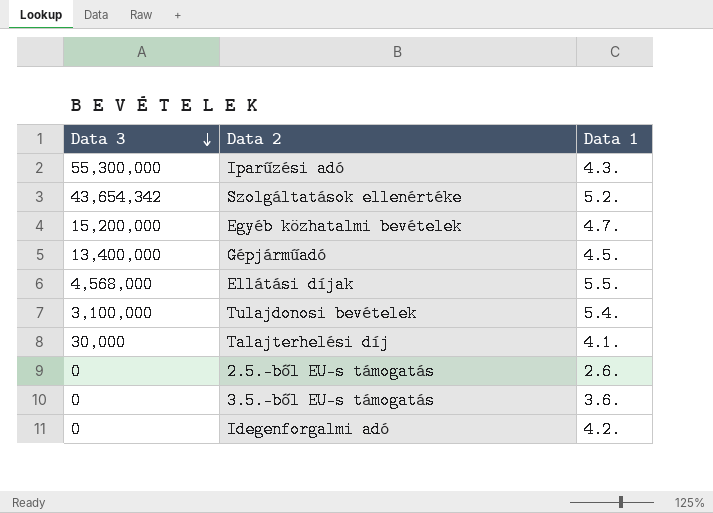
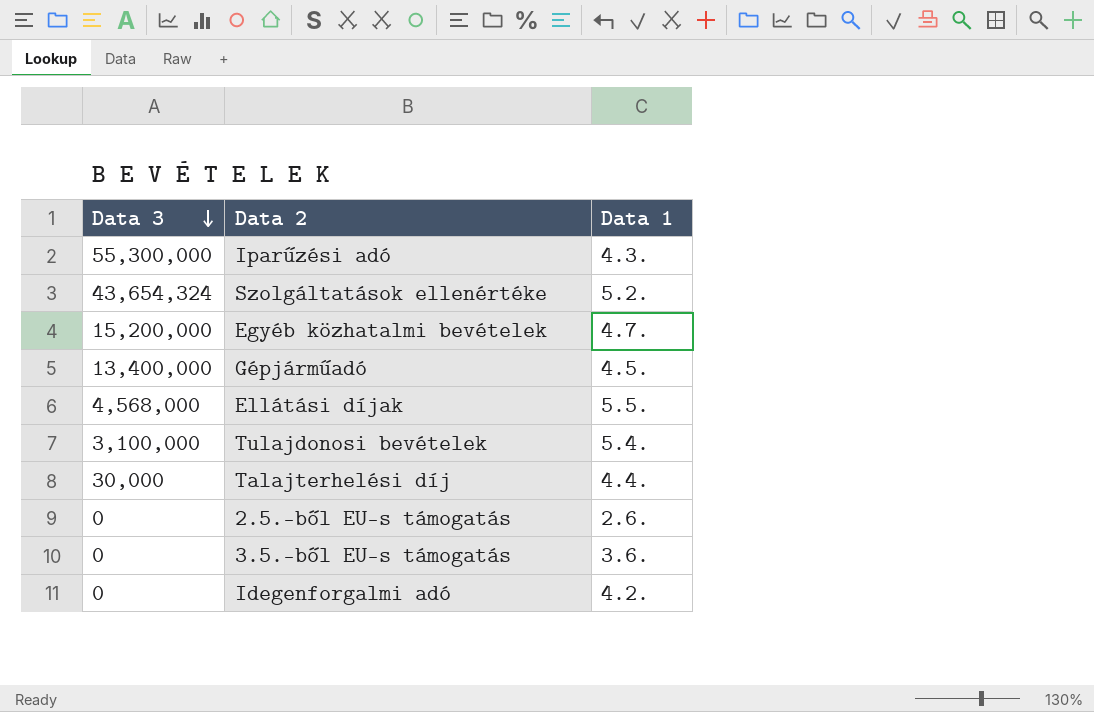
Szolgáltatások ellenértéke | Data 3: 43,654,342 -> 43,654,324
Talajterhelési díj | Data 1: 4.1. -> 4.4.

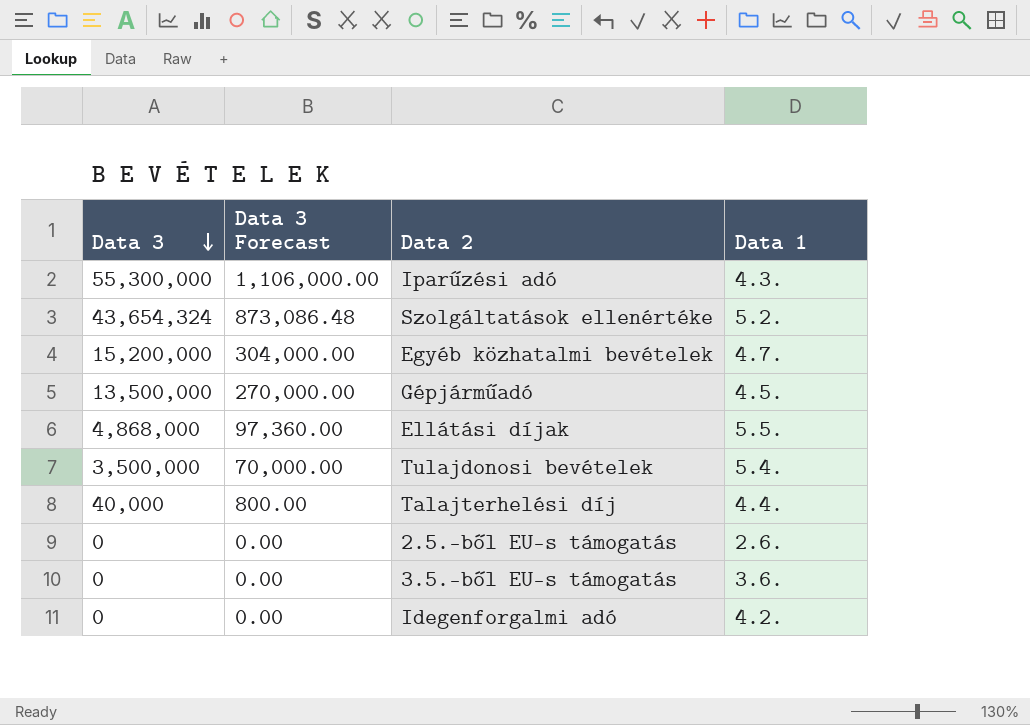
column Data 3 Forecast | formula: none -> [Data 3] * 0.02
Gépjárműadó | Data 3: 13,400,000 -> 13,500,000
Ellátási díjak | Data 3: 4,568,000 -> 4,868,000
Tulajdonosi bevételek | Data 3: 3,100,000 -> 3,500,000
Talajterhelési díj | Data 3: 30,000 -> 40,000

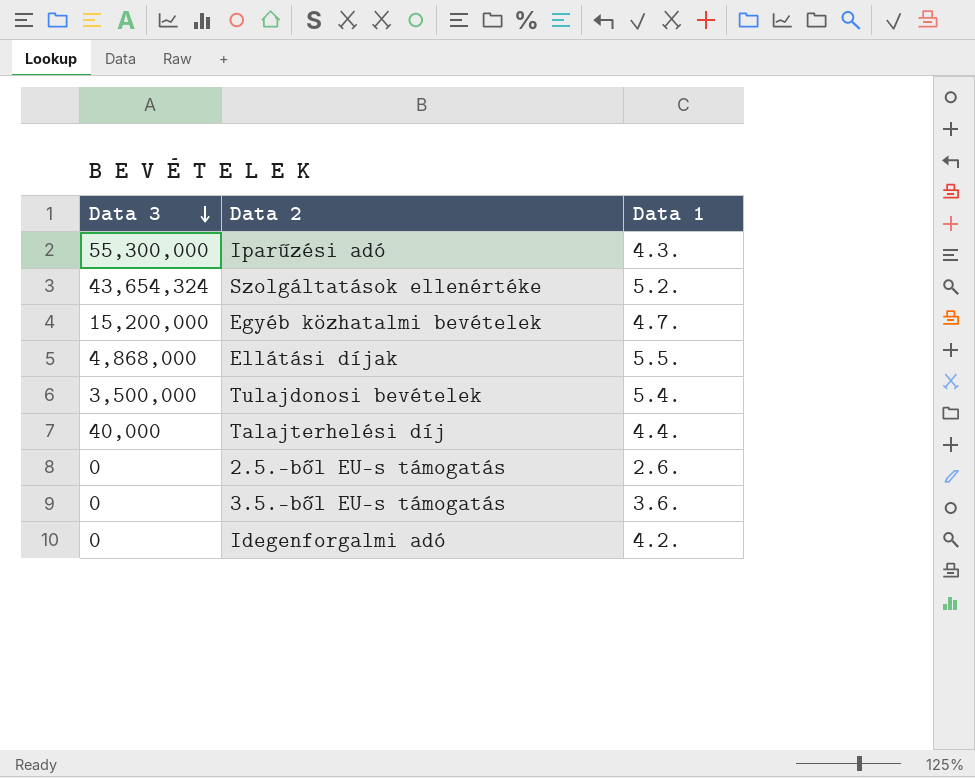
column Data 3 Forecast | formula: [Data 3] * 0.02 -> none
row Gépjárműadó: 13,500,000 | 270,000.00 | 4.5. -> none

